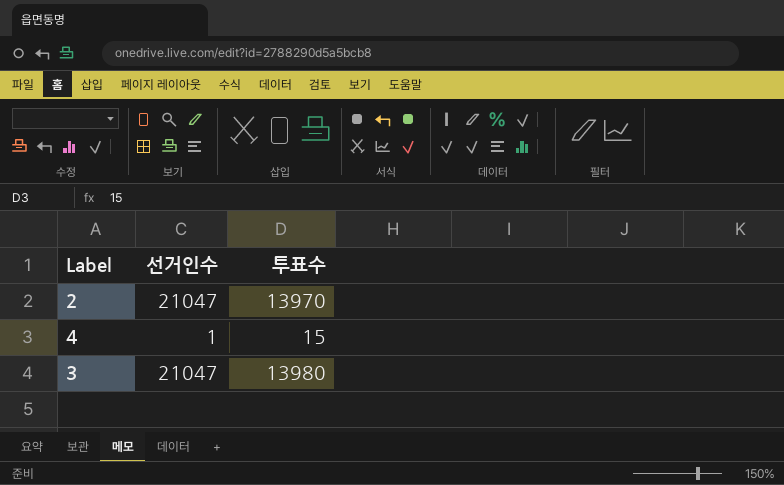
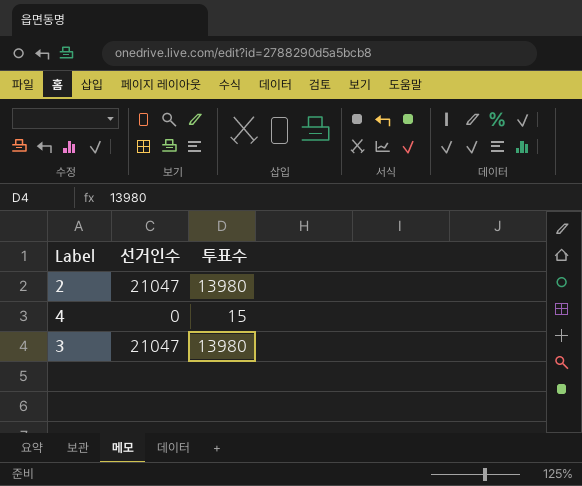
2 | 투표수: 13970 -> 13980
4 | 선거인수: 1 -> 0

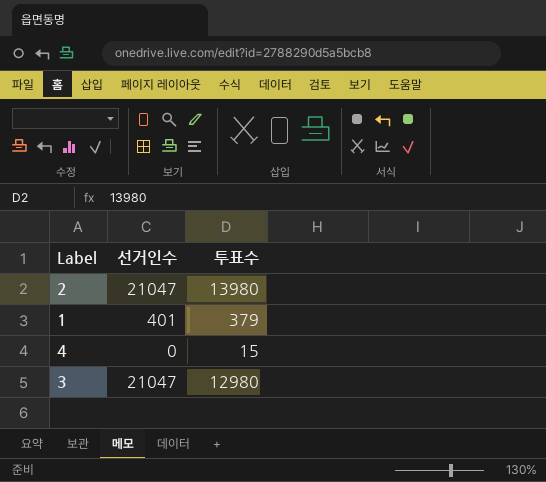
row 1: none -> 401 | 379
3 | 투표수: 13980 -> 12980

